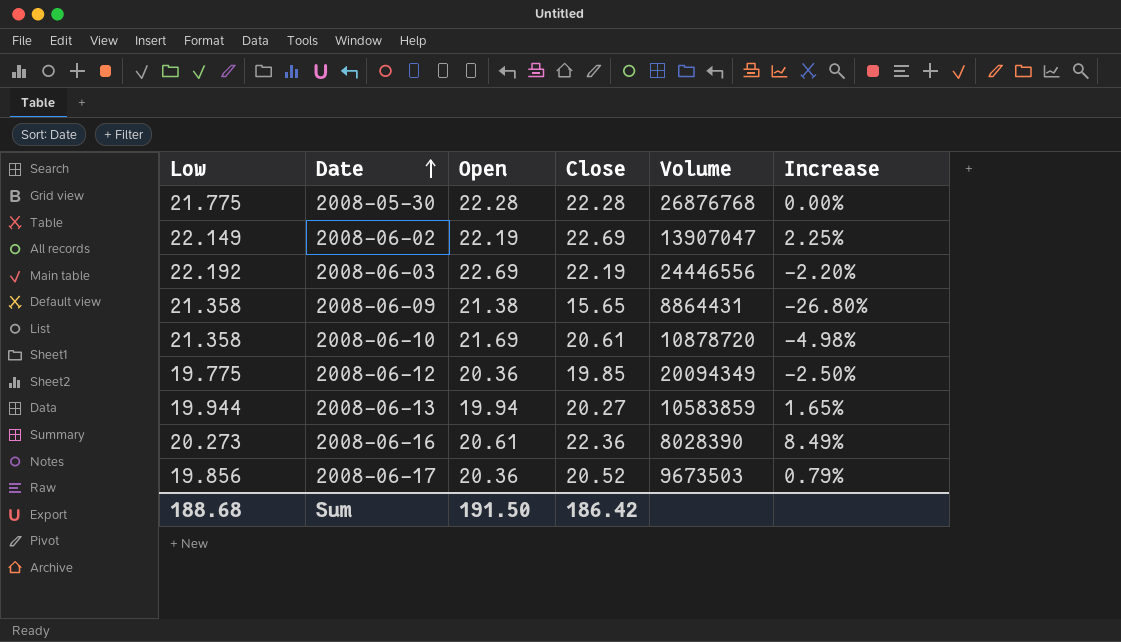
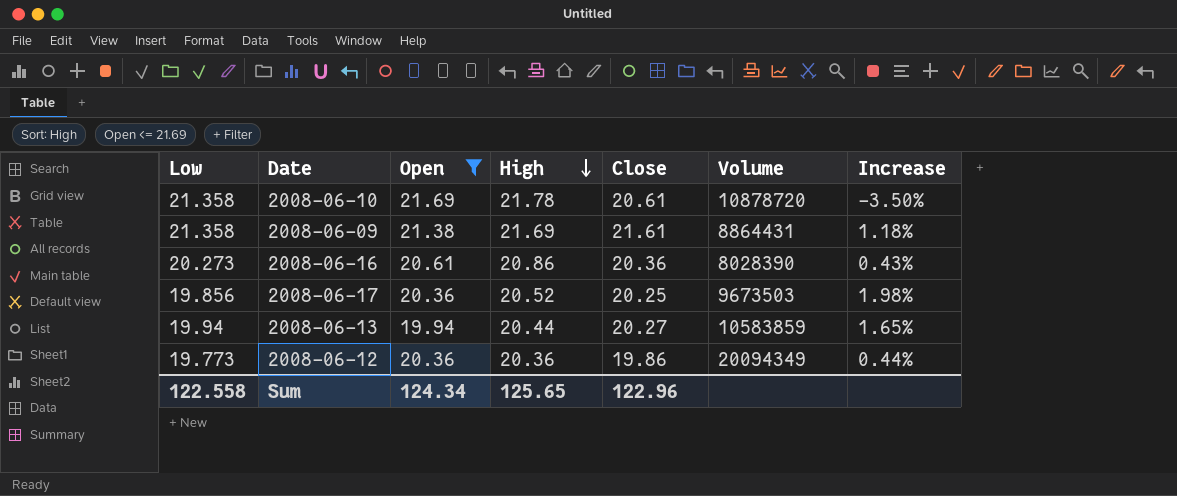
filter: none -> Open <= 21.69
row order: Date ascending -> High descending
column High | position: none -> 4
column Increase | formula: ([Close] - [Open]) / [Open] -> ([Close] - [Low]) / [Low]
2008-06-09 | Close: 15.65 -> 21.61
2008-06-16 | Close: 22.36 -> 20.36
2008-06-17 | Close: 20.52 -> 20.25
2008-06-13 | Low: 19.944 -> 19.94
2008-06-12 | Low: 19.775 -> 19.773
2008-06-12 | Close: 19.85 -> 19.86
Sum | Low: 188.68 -> 122.558
Sum | Open: 191.50 -> 124.34
Sum | Close: 186.42 -> 122.96

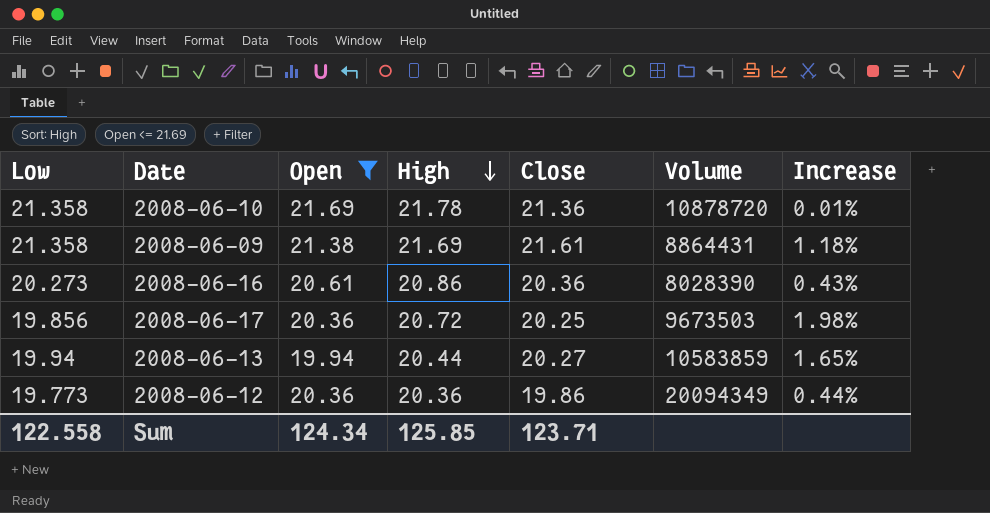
2008-06-10 | Close: 20.61 -> 21.36
2008-06-10 | Increase: -3.50% -> 0.01%
2008-06-17 | High: 20.52 -> 20.72
Sum | High: 125.65 -> 125.85
Sum | Close: 122.96 -> 123.71

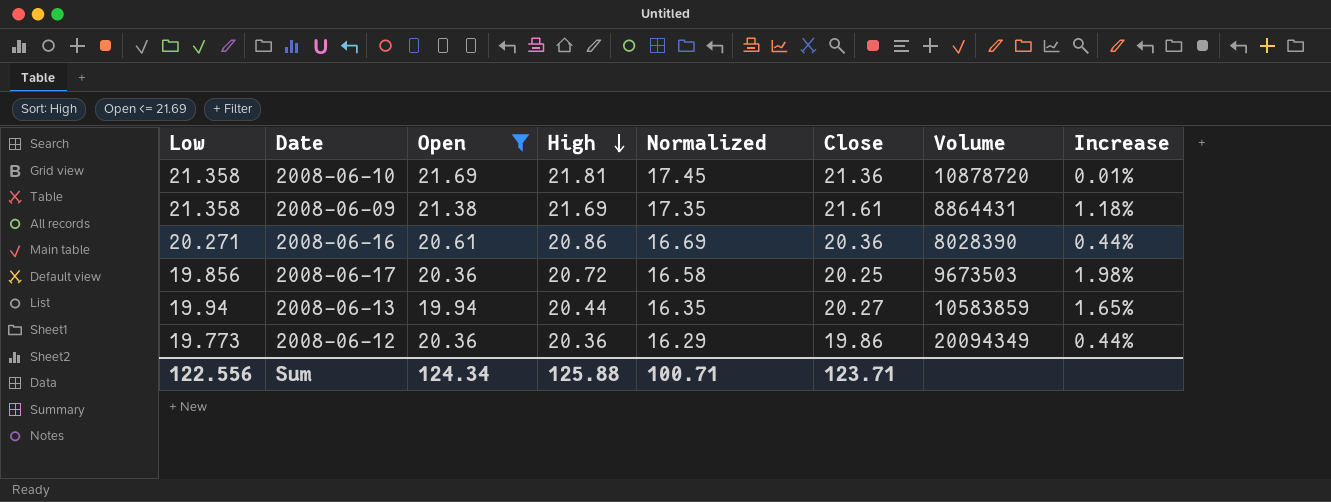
column Normalized | formula: none -> [High] * 0.8
2008-06-10 | High: 21.78 -> 21.81
2008-06-16 | Low: 20.273 -> 20.271
2008-06-16 | Increase: 0.43% -> 0.44%
Sum | Low: 122.558 -> 122.556
Sum | High: 125.85 -> 125.88

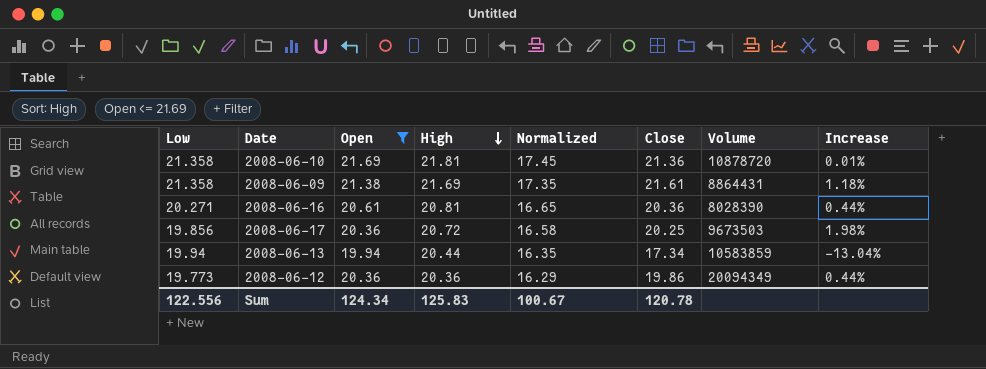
2008-06-16 | High: 20.86 -> 20.81
2008-06-16 | Normalized: 16.69 -> 16.65
2008-06-13 | Close: 20.27 -> 17.34
2008-06-13 | Increase: 1.65% -> -13.04%
Sum | High: 125.88 -> 125.83
Sum | Normalized: 100.71 -> 100.67
Sum | Close: 123.71 -> 120.78

